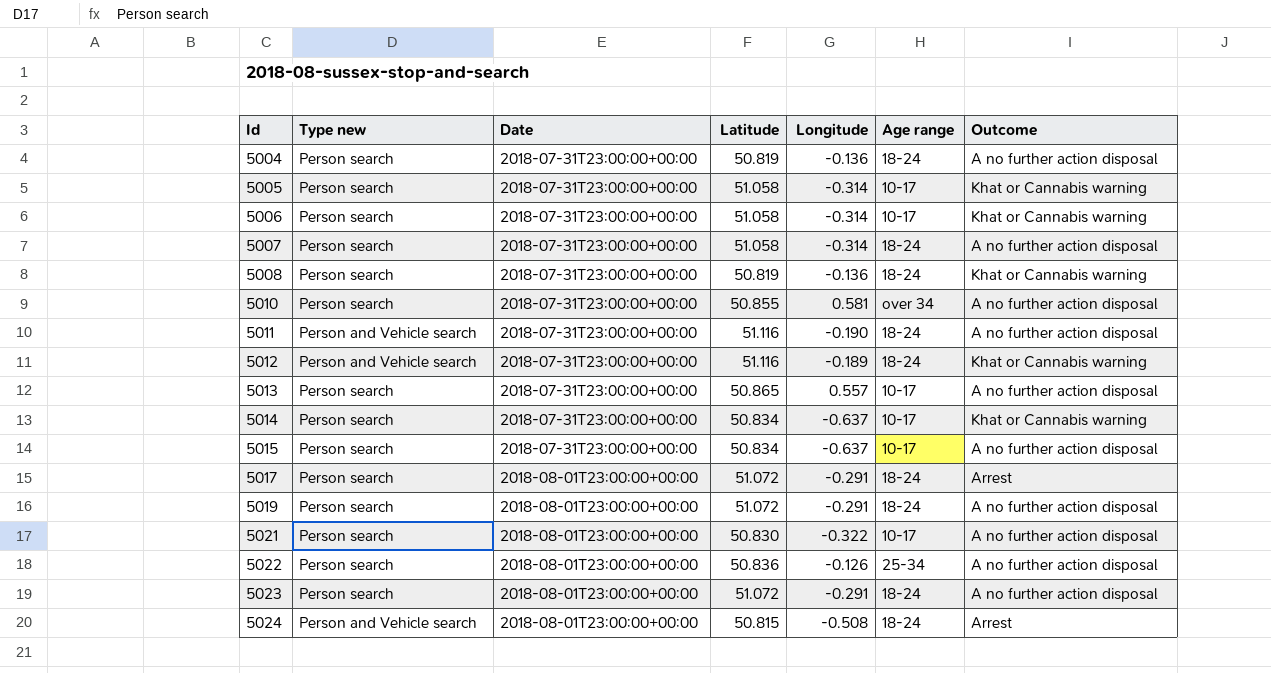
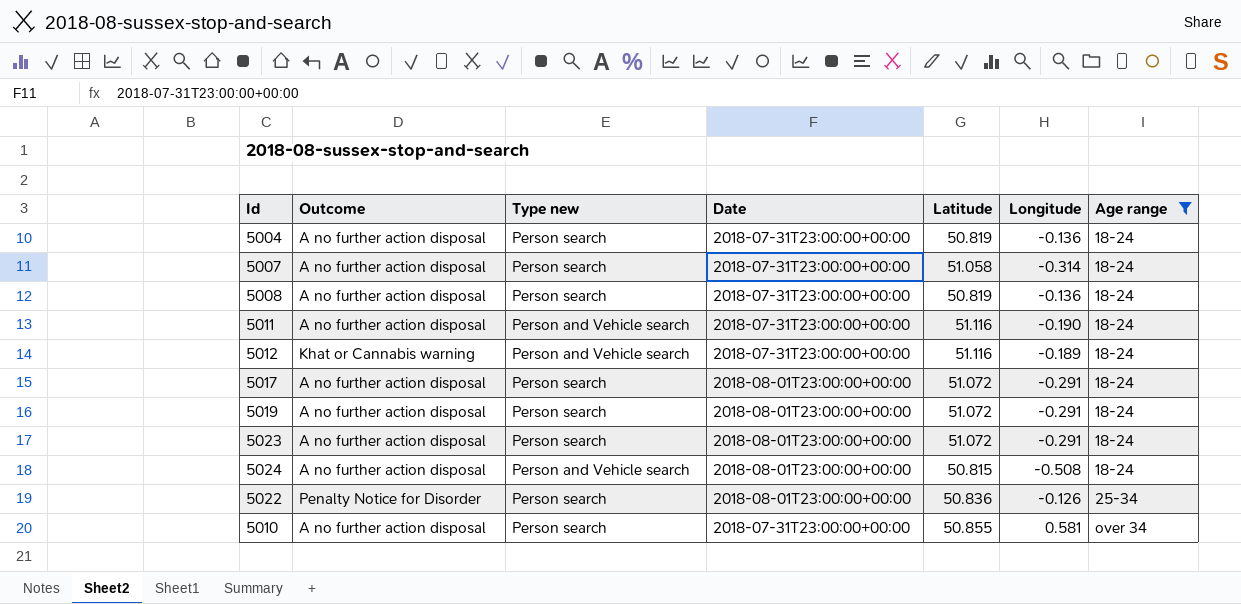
filter: none -> Age range != 10-17
row order: Id ascending -> Age range ascending
column Outcome | position: 7 -> 2
5008 | Outcome: Khat or Cannabis warning -> A no further action disposal
5017 | Outcome: Arrest -> A no further action disposal
5024 | Outcome: Arrest -> A no further action disposal
5022 | Outcome: A no further action disposal -> Penalty Notice for Disorder

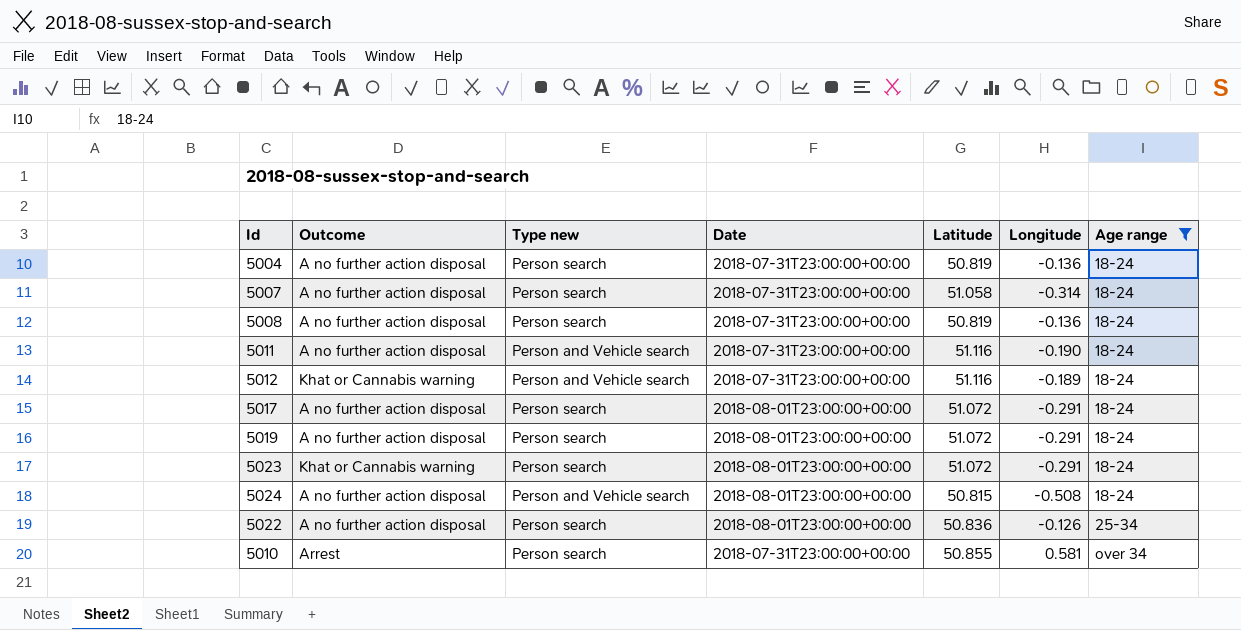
5023 | Outcome: A no further action disposal -> Khat or Cannabis warning
5022 | Outcome: Penalty Notice for Disorder -> A no further action disposal
5010 | Outcome: A no further action disposal -> Arrest

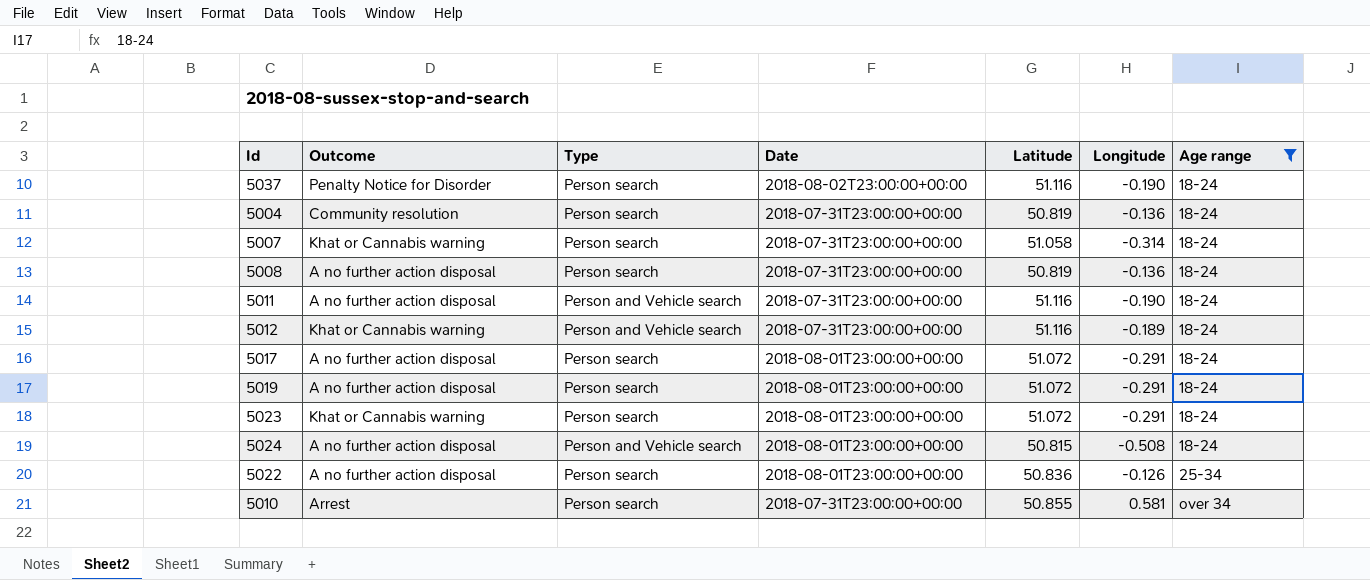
column name: Type new -> Type
row 5037: none -> Penalty Notice for Disorder | Person search | 2018-08-02T23:00:00+00:00 | 51.116 | -0.190 | 18-24
5004 | Outcome: A no further action disposal -> Community resolution
5007 | Outcome: A no further action disposal -> Khat or Cannabis warning

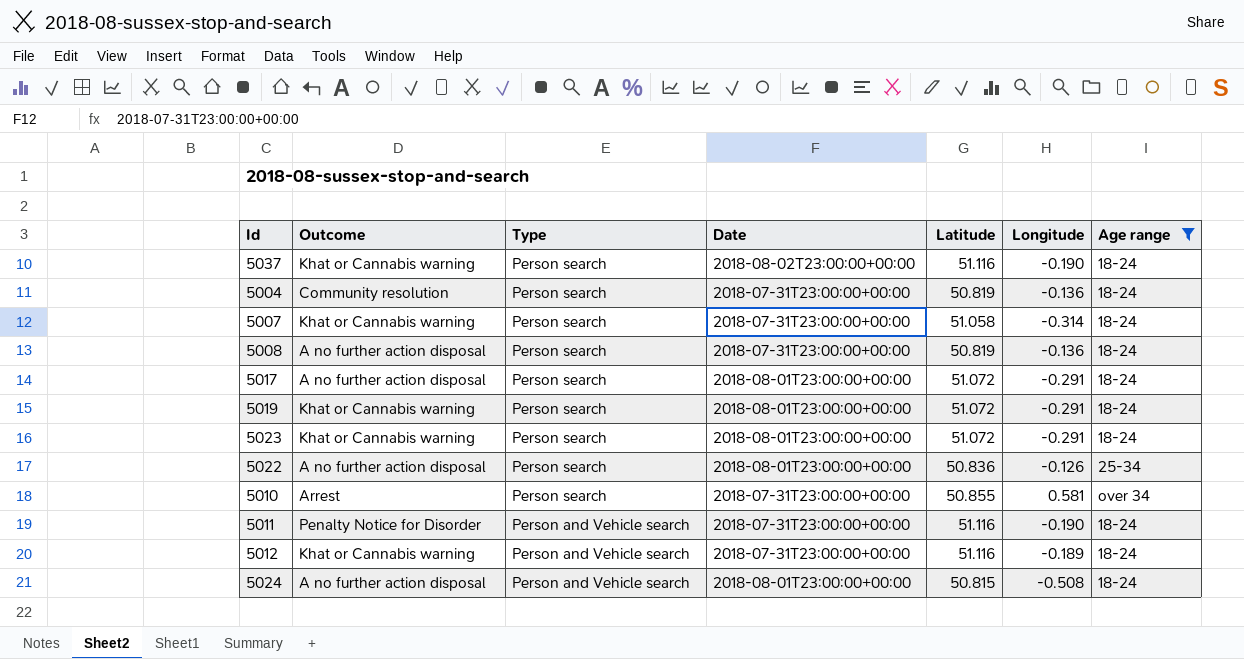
row order: Age range ascending -> Type descending
5037 | Outcome: Penalty Notice for Disorder -> Khat or Cannabis warning
5019 | Outcome: A no further action disposal -> Khat or Cannabis warning
5011 | Outcome: A no further action disposal -> Penalty Notice for Disorder

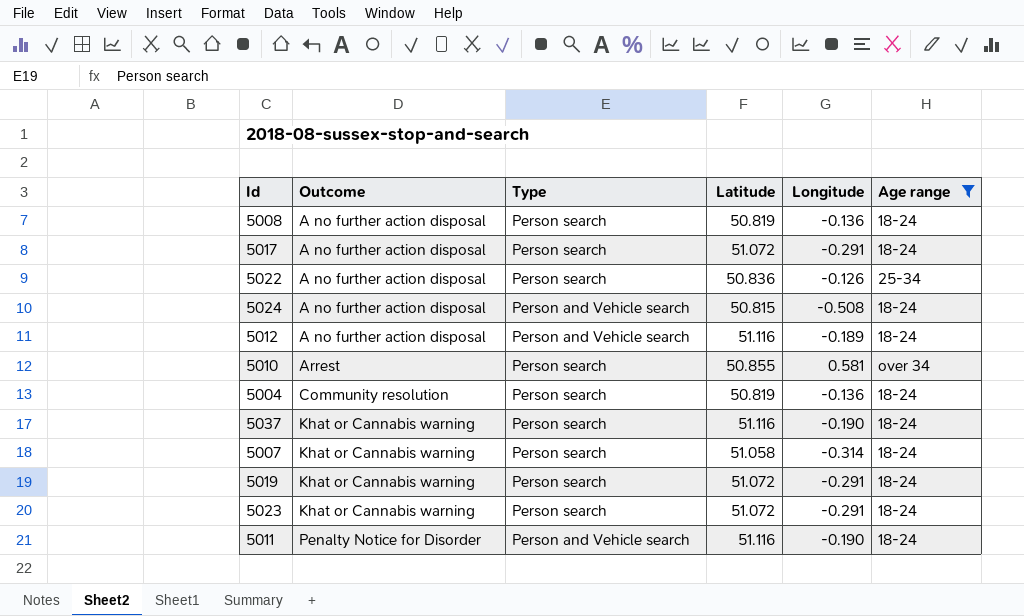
row order: Type descending -> Outcome ascending
column Date | position: 4 -> none
5012 | Outcome: Khat or Cannabis warning -> A no further action disposal

